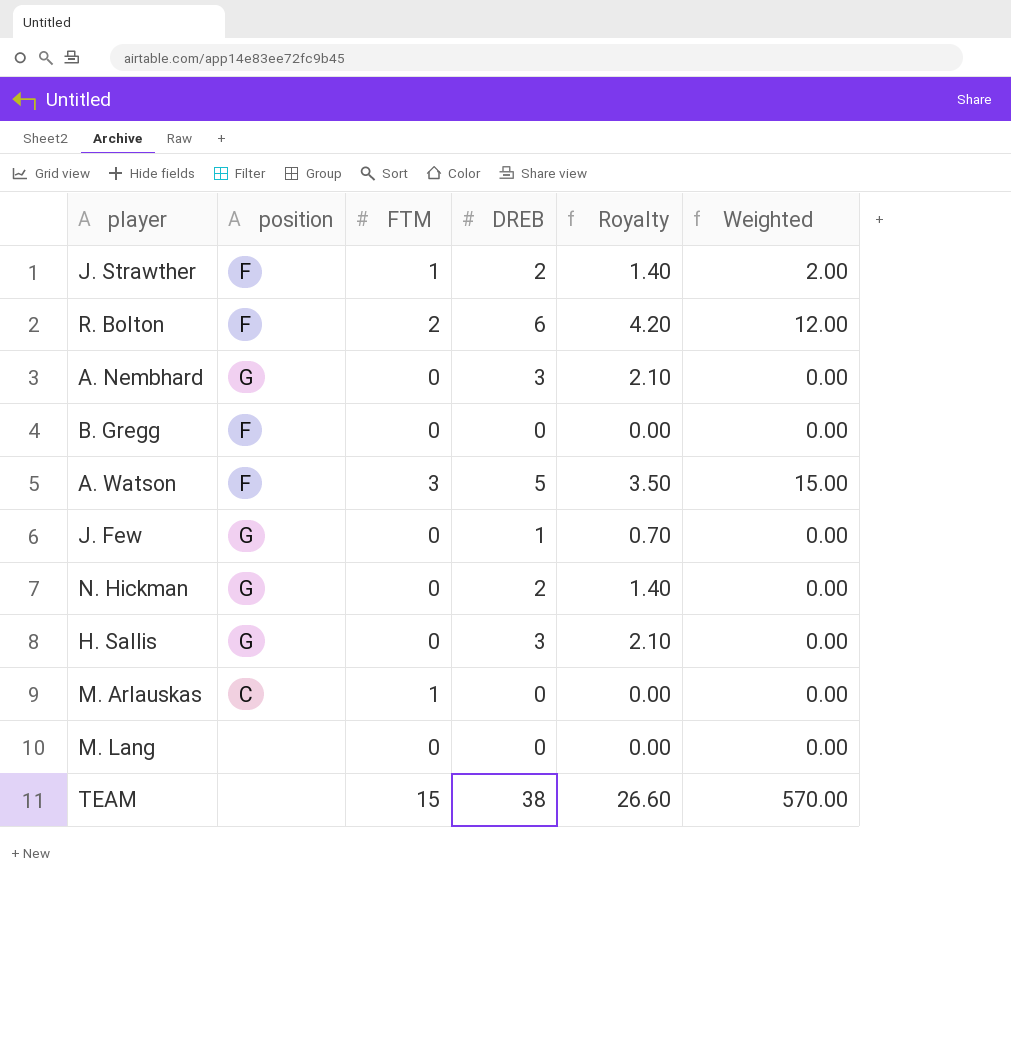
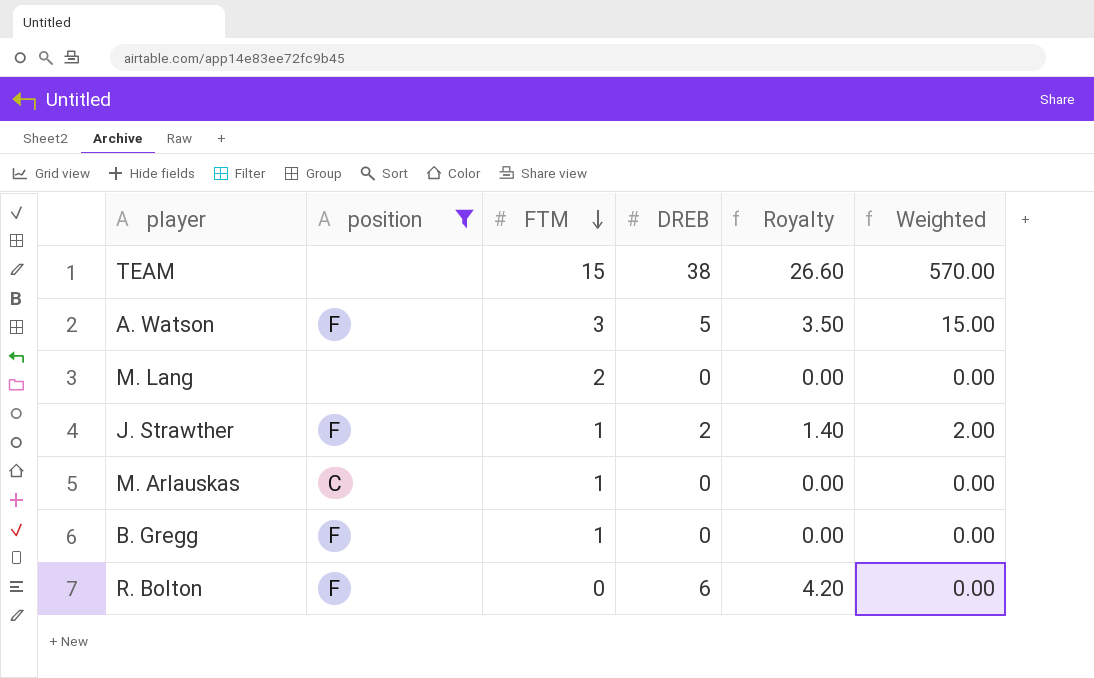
filter: none -> position != G
row order: none -> FTM descending
M. Lang | FTM: 0 -> 2
B. Gregg | FTM: 0 -> 1
R. Bolton | FTM: 2 -> 0
R. Bolton | Weighted: 12.00 -> 0.00

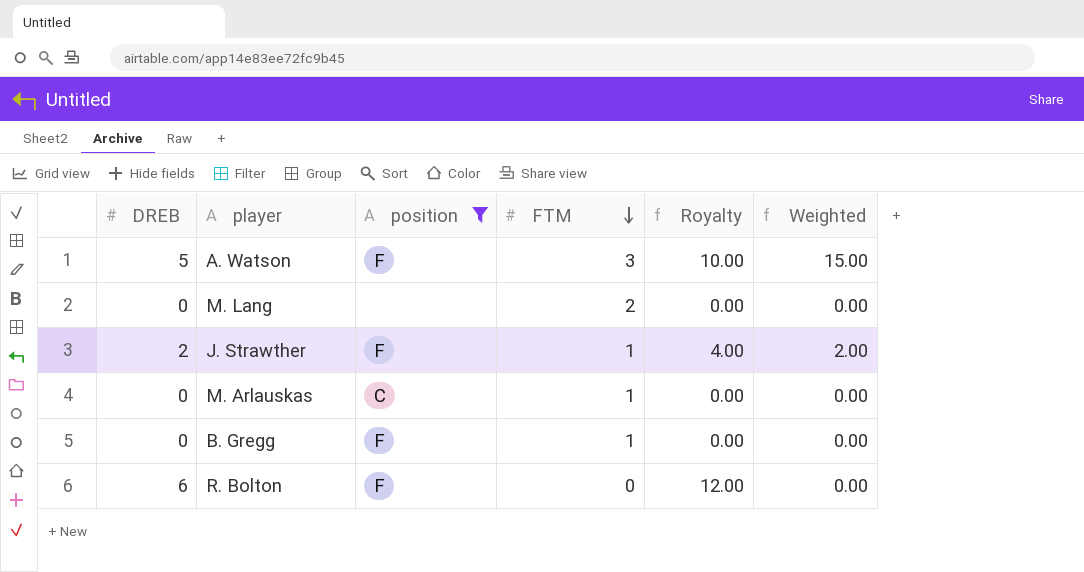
column DREB | position: 4 -> 1
column Royalty | formula: [DREB] * 0.7 -> [DREB] * 2
row TEAM: none | 15 | 38 | 26.60 | 570.00 -> none

